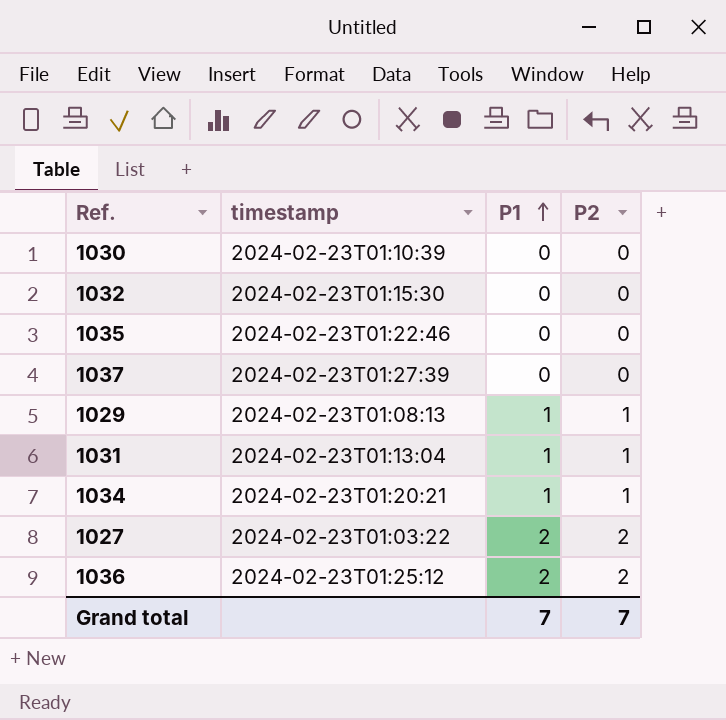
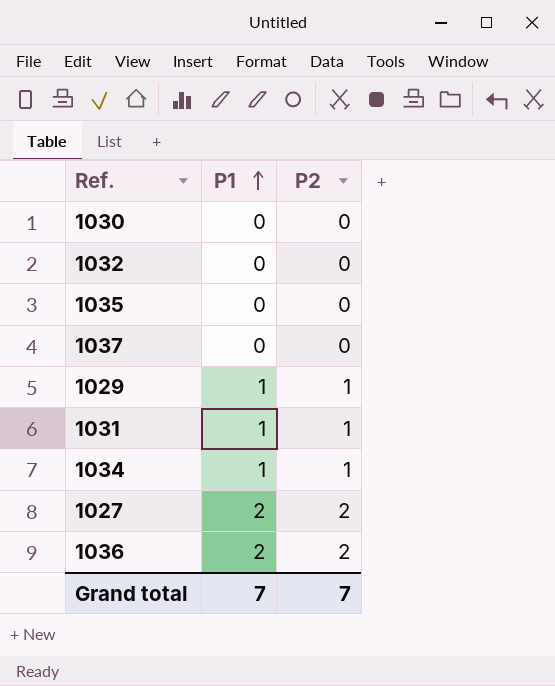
column timestamp | position: 2 -> none

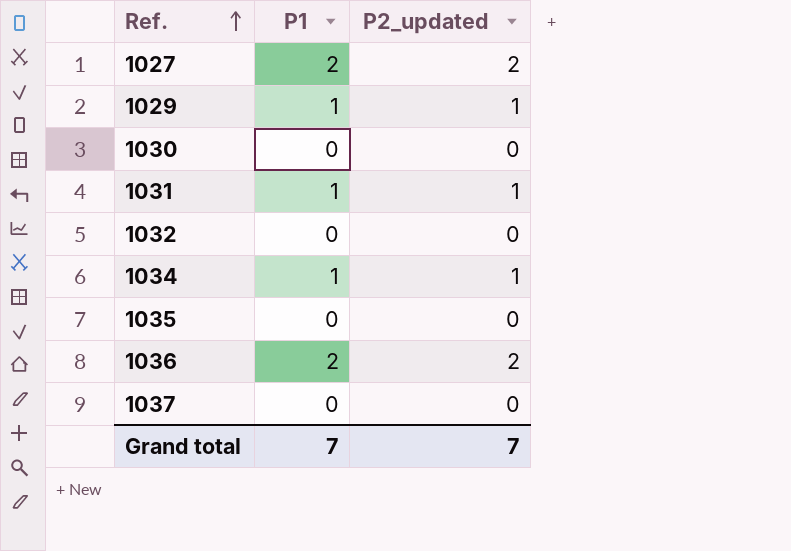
row order: P1 ascending -> Ref. ascending
column name: P2 -> P2_updated

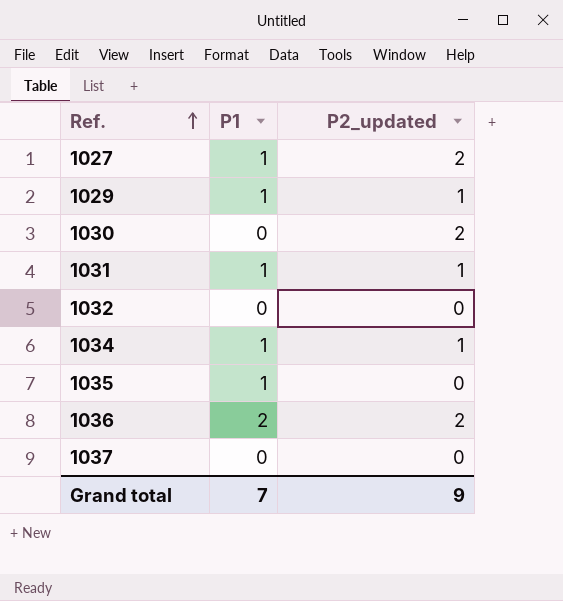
1027 | P1: 2 -> 1
1030 | P2_updated: 0 -> 2
1035 | P1: 0 -> 1
Grand total | P2_updated: 7 -> 9

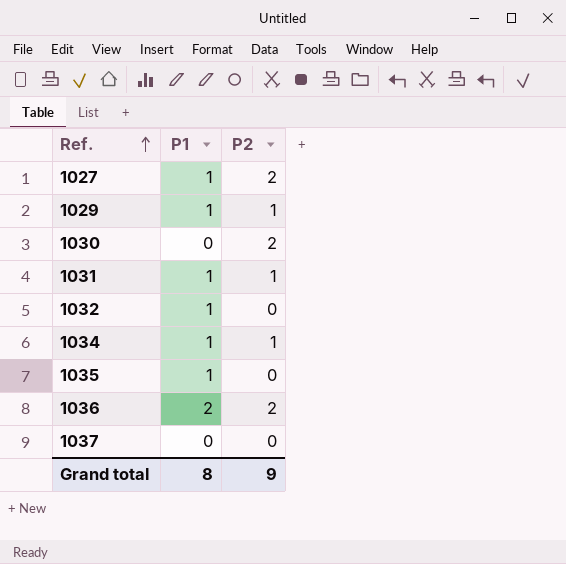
column name: P2_updated -> P2
1032 | P1: 0 -> 1
Grand total | P1: 7 -> 8

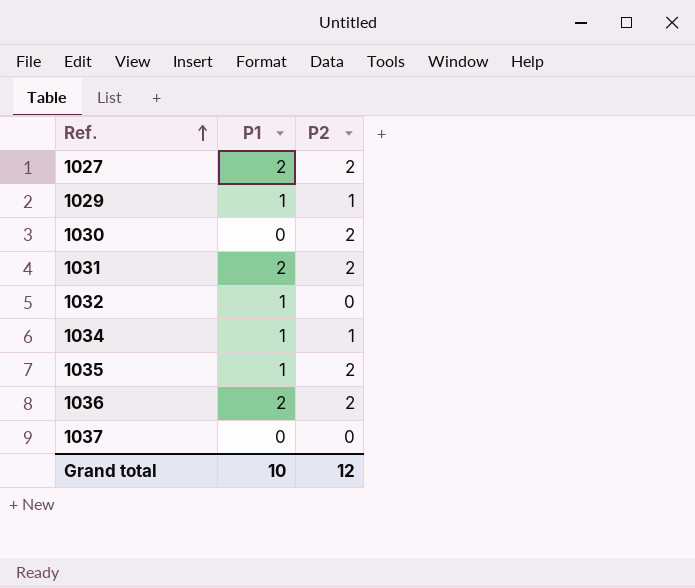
1027 | P1: 1 -> 2
1031 | P1: 1 -> 2
1031 | P2: 1 -> 2
1035 | P2: 0 -> 2
Grand total | P1: 8 -> 10
Grand total | P2: 9 -> 12

